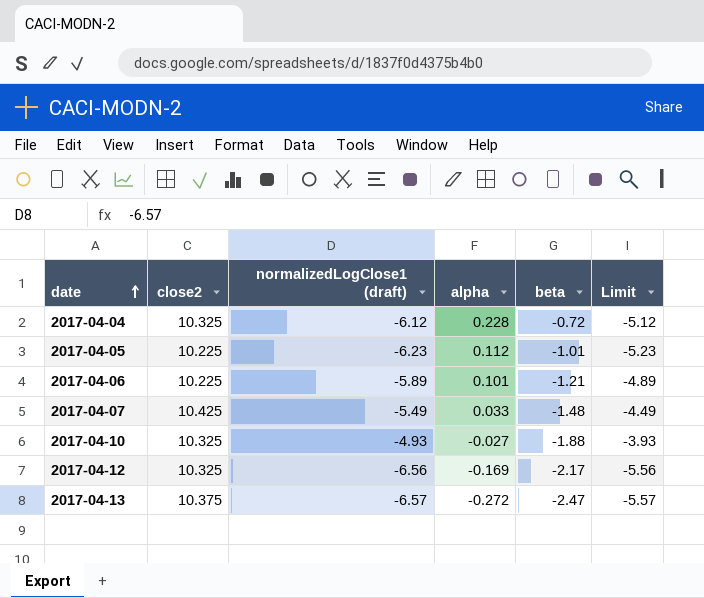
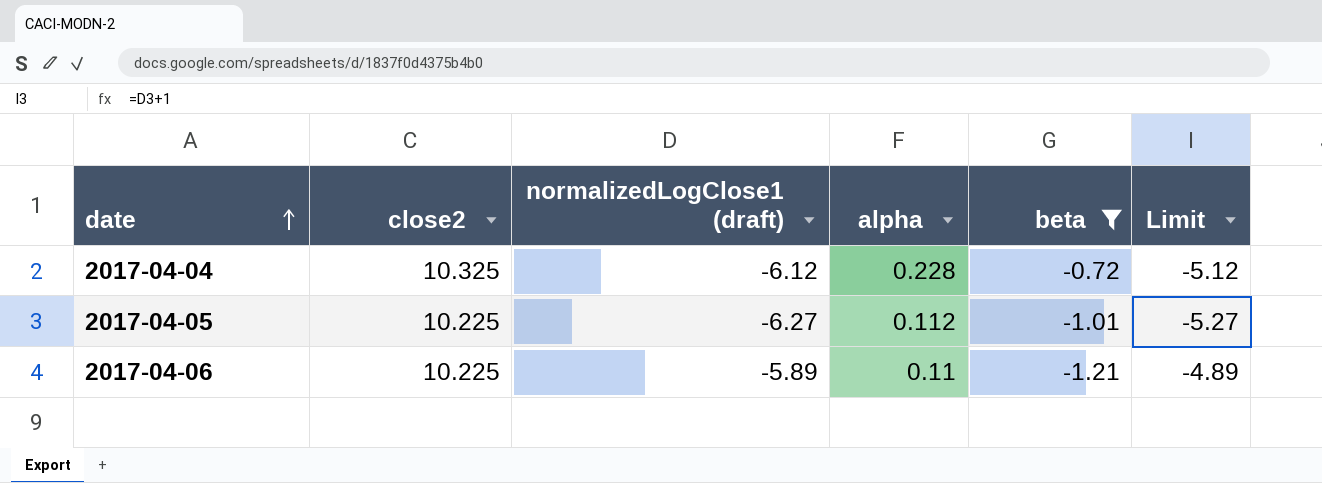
filter: none -> beta >= -1.21
2017-04-05 | normalizedLogClose1 (draft): -6.23 -> -6.27
2017-04-05 | Limit: -5.23 -> -5.27
2017-04-06 | alpha: 0.101 -> 0.11

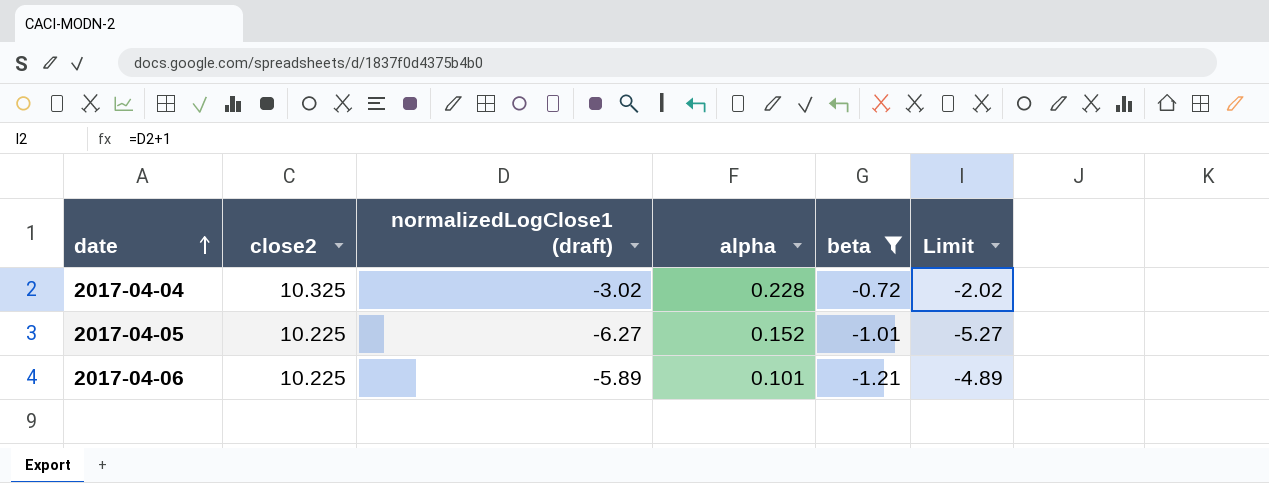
2017-04-04 | normalizedLogClose1 (draft): -6.12 -> -3.02
2017-04-04 | Limit: -5.12 -> -2.02
2017-04-05 | alpha: 0.112 -> 0.152
2017-04-06 | alpha: 0.11 -> 0.101

